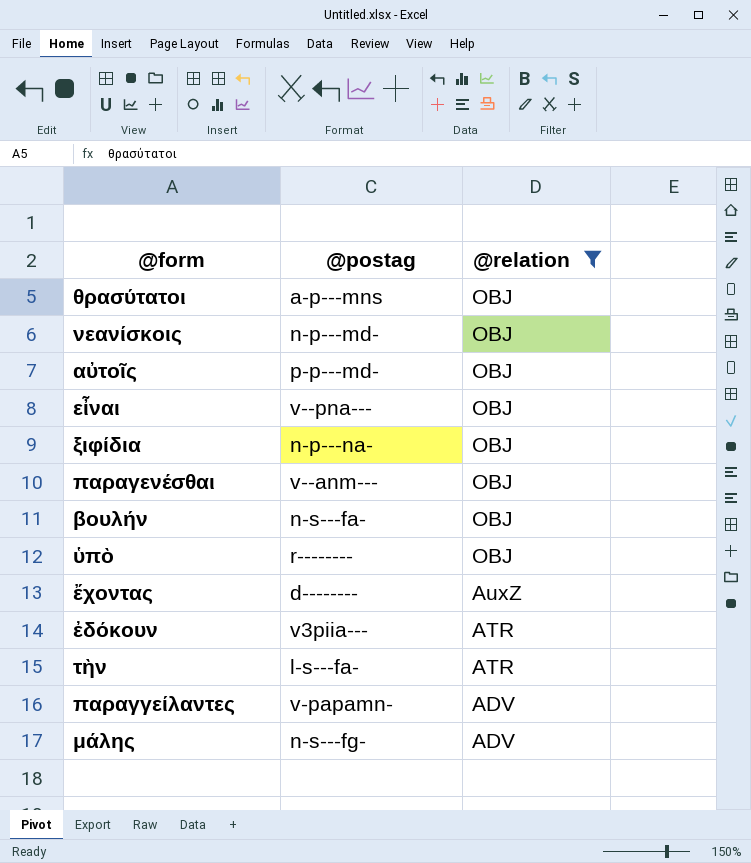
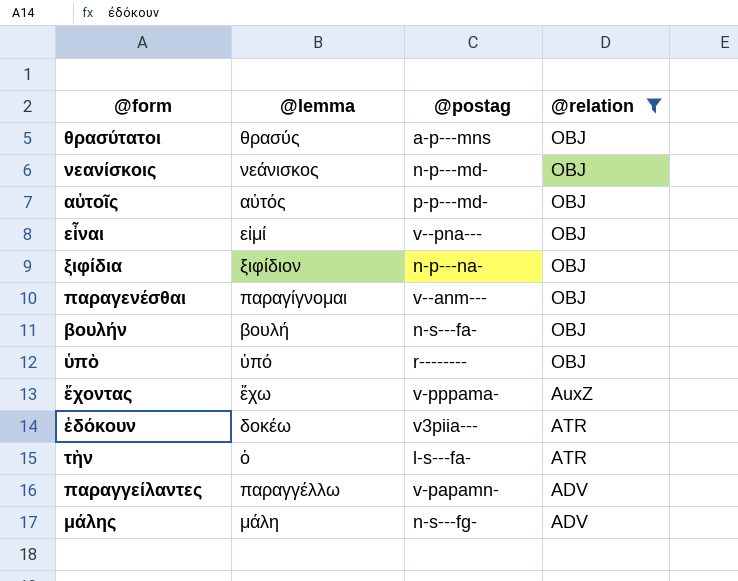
column @lemma | position: none -> 2
ἔχοντας | @postag: d-------- -> v-pppama-

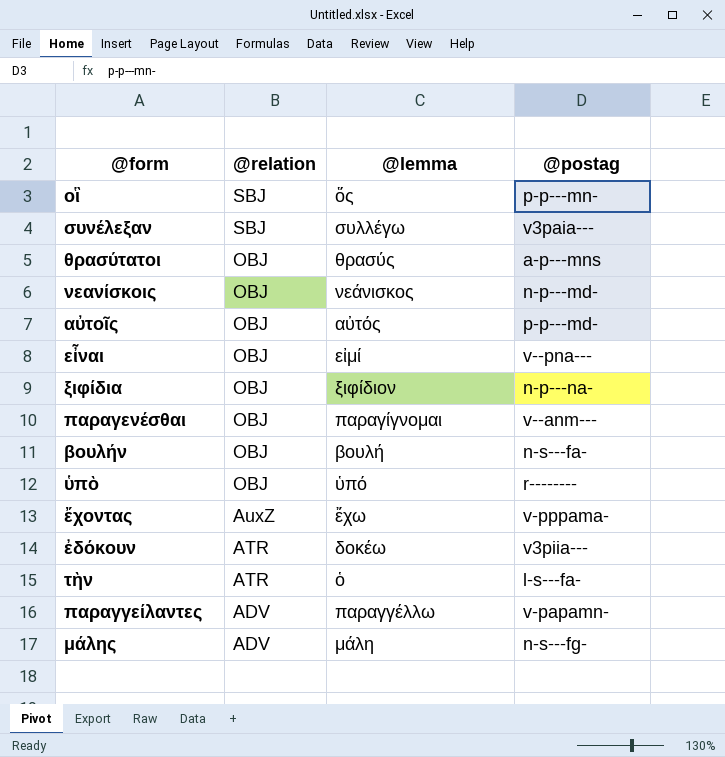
filter: @relation != SBJ -> none
column @relation | position: 4 -> 2

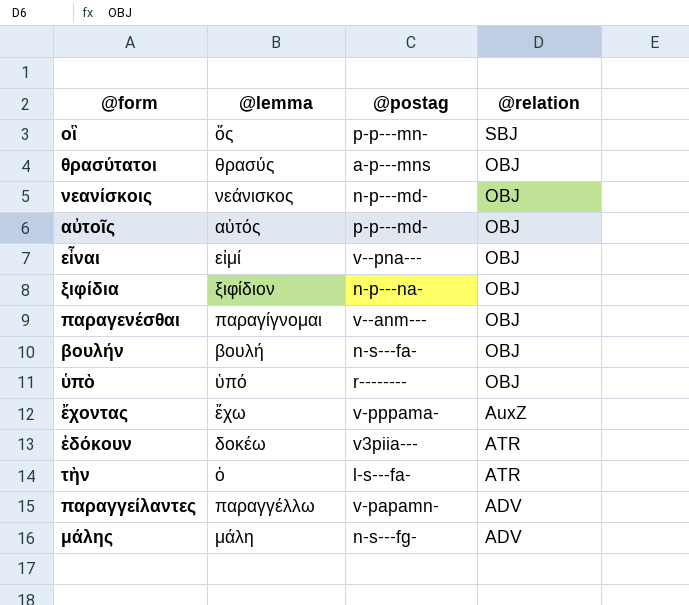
column @relation | position: 2 -> 4
row συνέλεξαν: SBJ | συλλέγω | v3paia--- -> none

